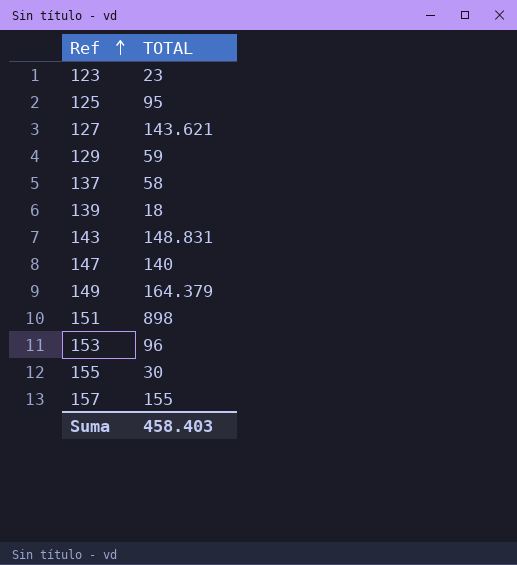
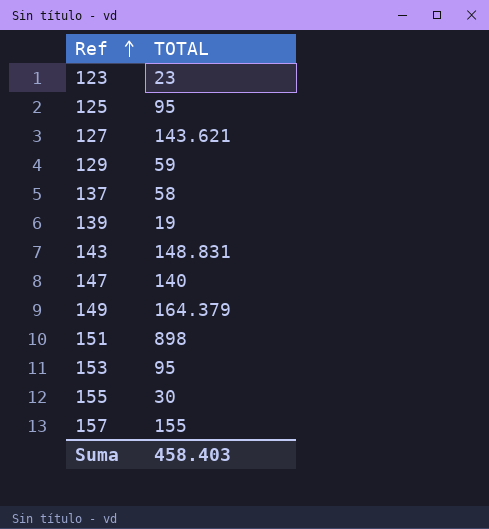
139 | TOTAL: 18 -> 19
153 | TOTAL: 96 -> 95

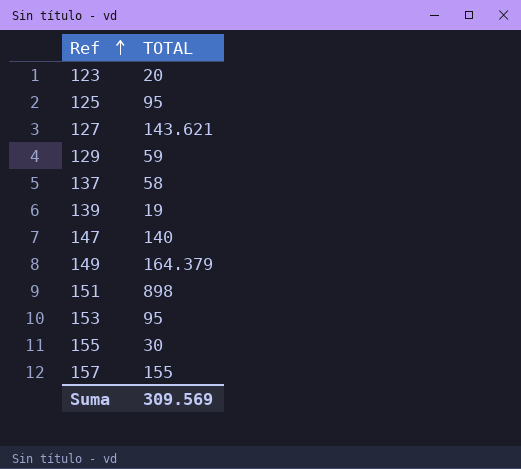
row 143: 148.831 -> none
123 | TOTAL: 23 -> 20
Suma | TOTAL: 458.403 -> 309.569

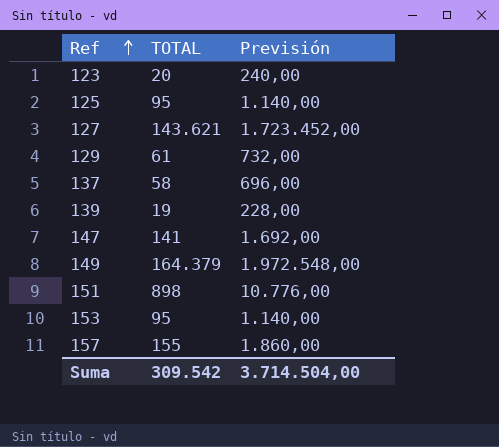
column Previsión | formula: none -> [TOTAL] * 12
row 155: 30 -> none
129 | TOTAL: 59 -> 61
147 | TOTAL: 140 -> 141
Suma | TOTAL: 309.569 -> 309.542

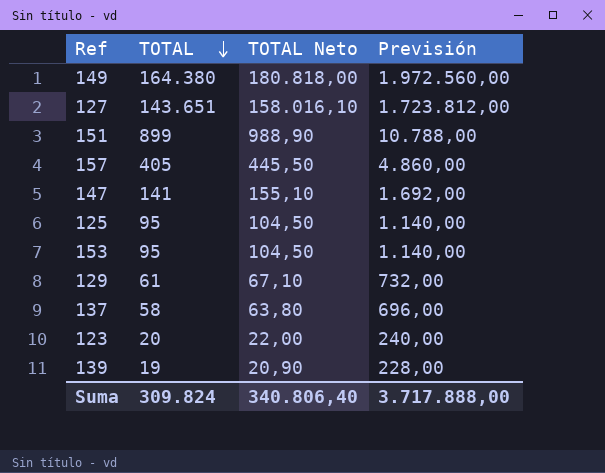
row order: Ref ascending -> TOTAL descending
column TOTAL Neto | formula: none -> [TOTAL] * 1,1
149 | TOTAL: 164.379 -> 164.380
149 | Previsión: 1.972.548,00 -> 1.972.560,00
127 | TOTAL: 143.621 -> 143.651
127 | Previsión: 1.723.452,00 -> 1.723.812,00
151 | TOTAL: 898 -> 899
151 | Previsión: 10.776,00 -> 10.788,00
157 | TOTAL: 155 -> 405
157 | Previsión: 1.860,00 -> 4.860,00
Suma | TOTAL: 309.542 -> 309.824
Suma | Previsión: 3.714.504,00 -> 3.717.888,00

